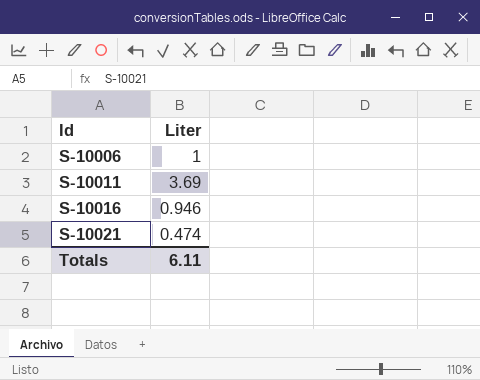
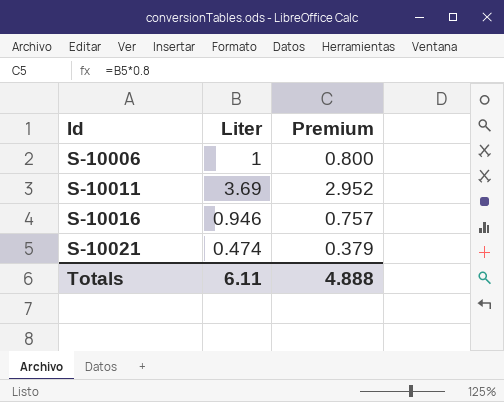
column Premium | formula: none -> [Liter] * 0.8

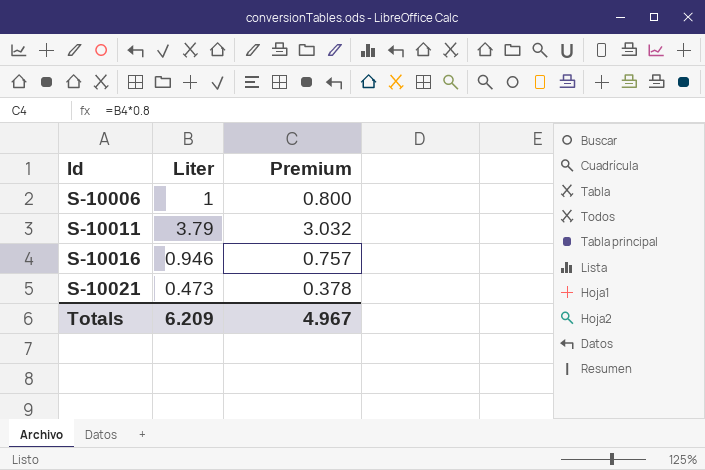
S-10011 | Liter: 3.69 -> 3.79
S-10011 | Premium: 2.952 -> 3.032
S-10021 | Liter: 0.474 -> 0.473
S-10021 | Premium: 0.379 -> 0.378
Totals | Liter: 6.11 -> 6.209
Totals | Premium: 4.888 -> 4.967

